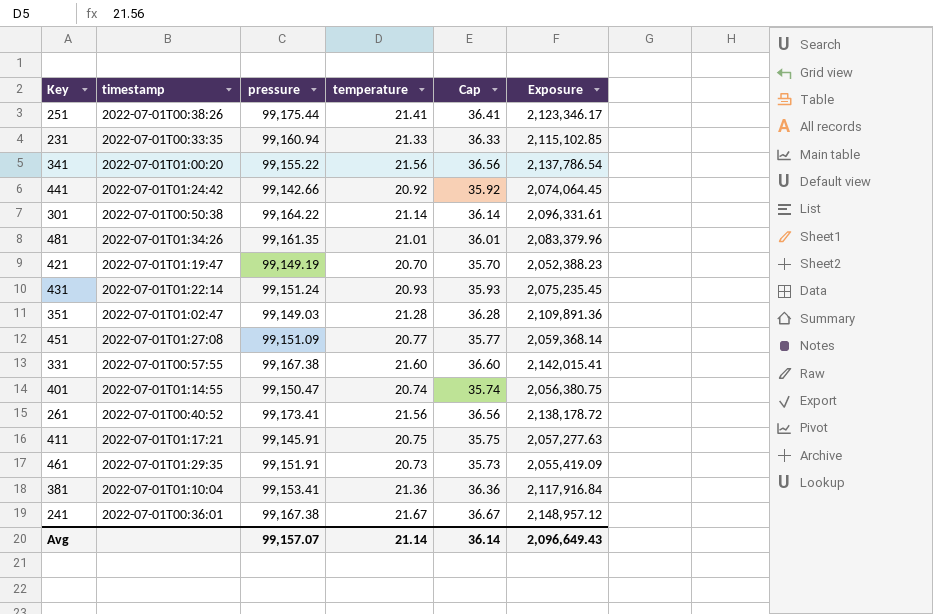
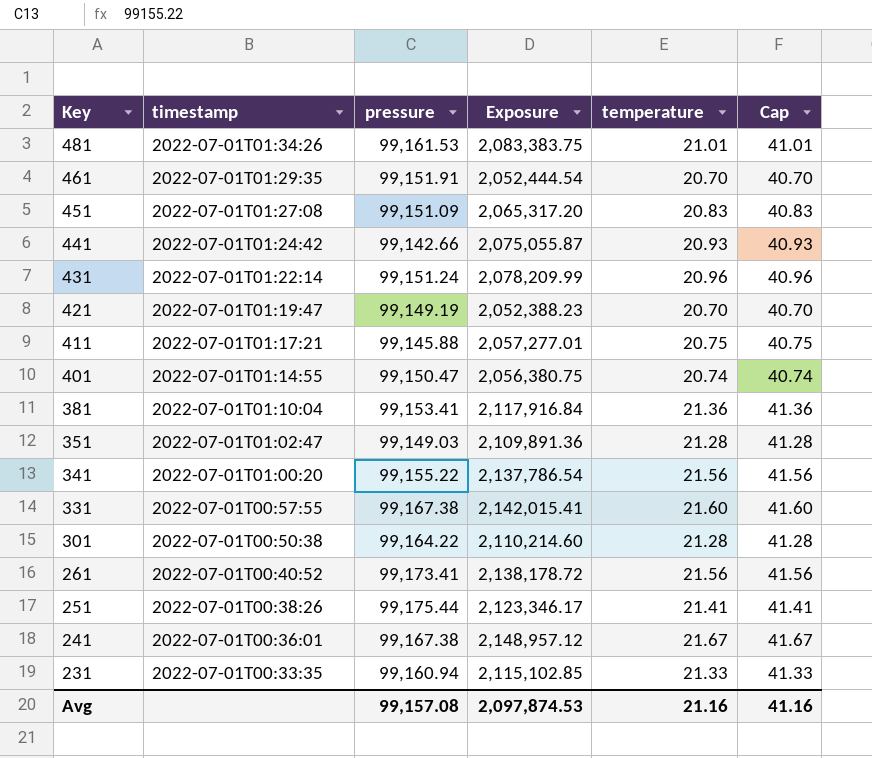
row order: none -> Key descending
column Exposure | position: 6 -> 4
column Cap | formula: [temperature] + 15 -> [temperature] + 20
481 | pressure: 99,161.35 -> 99,161.53
481 | Exposure: 2,083,379.96 -> 2,083,383.75
461 | Exposure: 2,055,419.09 -> 2,052,444.54
461 | temperature: 20.73 -> 20.70
451 | Exposure: 2,059,368.14 -> 2,065,317.20
451 | temperature: 20.77 -> 20.83
441 | Exposure: 2,074,064.45 -> 2,075,055.87
441 | temperature: 20.92 -> 20.93
431 | Exposure: 2,075,235.45 -> 2,078,209.99
431 | temperature: 20.93 -> 20.96
411 | pressure: 99,145.91 -> 99,145.88
411 | Exposure: 2,057,277.63 -> 2,057,277.01
301 | Exposure: 2,096,331.61 -> 2,110,214.60
301 | temperature: 21.14 -> 21.28
Avg | pressure: 99,157.07 -> 99,157.08
Avg | Exposure: 2,096,649.43 -> 2,097,874.53
Avg | temperature: 21.14 -> 21.16
Avg | Cap: 36.14 -> 41.16

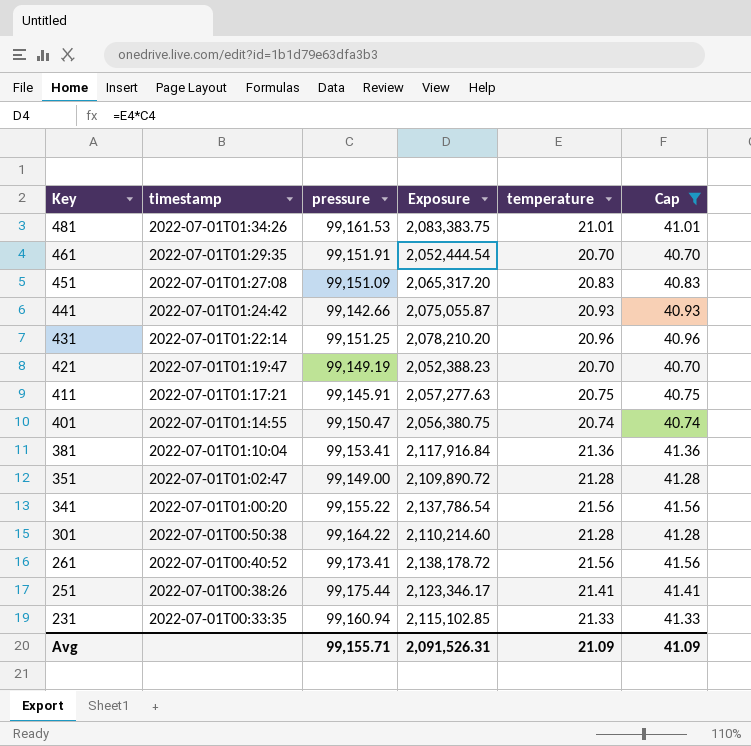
filter: none -> Cap <= 41.56
431 | pressure: 99,151.24 -> 99,151.25
431 | Exposure: 2,078,209.99 -> 2,078,210.20
411 | pressure: 99,145.88 -> 99,145.91
411 | Exposure: 2,057,277.01 -> 2,057,277.63
351 | pressure: 99,149.03 -> 99,149.00
351 | Exposure: 2,109,891.36 -> 2,109,890.72
Avg | pressure: 99,157.08 -> 99,155.71
Avg | Exposure: 2,097,874.53 -> 2,091,526.31
Avg | temperature: 21.16 -> 21.09
Avg | Cap: 41.16 -> 41.09

